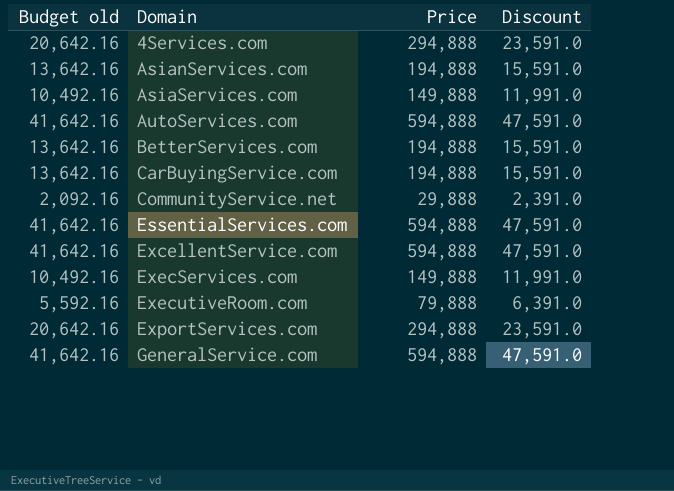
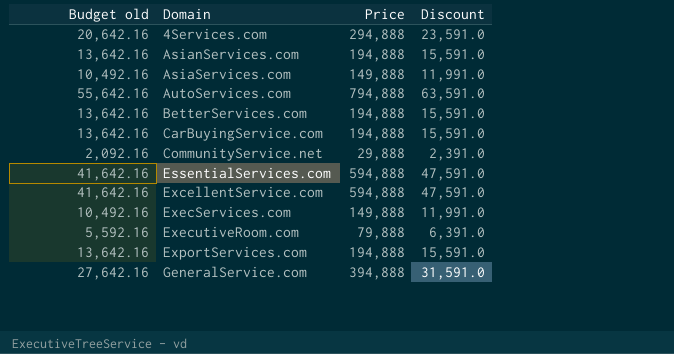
AutoServices.com | Budget old: 41,642.16 -> 55,642.16
AutoServices.com | Price: 594,888 -> 794,888
AutoServices.com | Discount: 47,591.0 -> 63,591.0
ExportServices.com | Budget old: 20,642.16 -> 13,642.16
ExportServices.com | Price: 294,888 -> 194,888
ExportServices.com | Discount: 23,591.0 -> 15,591.0
GeneralService.com | Budget old: 41,642.16 -> 27,642.16
GeneralService.com | Price: 594,888 -> 394,888
GeneralService.com | Discount: 47,591.0 -> 31,591.0

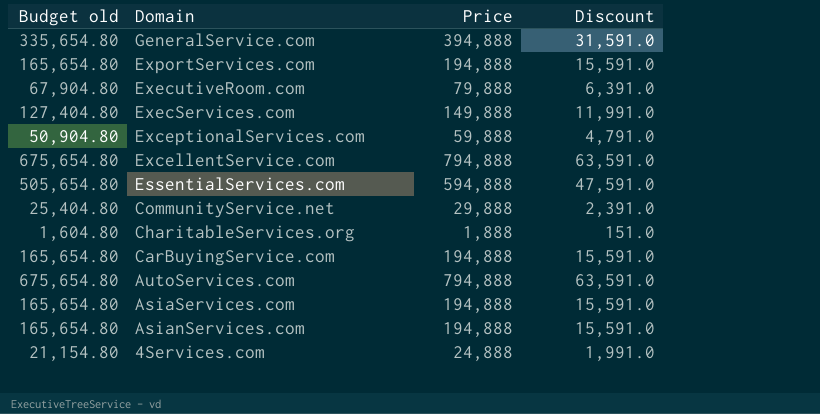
row order: Domain ascending -> Domain descending
column Budget old | formula: [Price] * 0.07 -> [Price] * 0.85
row BetterServices.com: 13,642.16 | 194,888 | 15,591.0 -> none
row ExceptionalServices.com: none -> 50,904.80 | 59,888 | 4,791.0
ExcellentService.com | Price: 594,888 -> 794,888
ExcellentService.com | Discount: 47,591.0 -> 63,591.0
row CharitableServices.org: none -> 1,604.80 | 1,888 | 151.0
AsiaServices.com | Price: 149,888 -> 194,888
AsiaServices.com | Discount: 11,991.0 -> 15,591.0
4Services.com | Price: 294,888 -> 24,888
4Services.com | Discount: 23,591.0 -> 1,991.0

